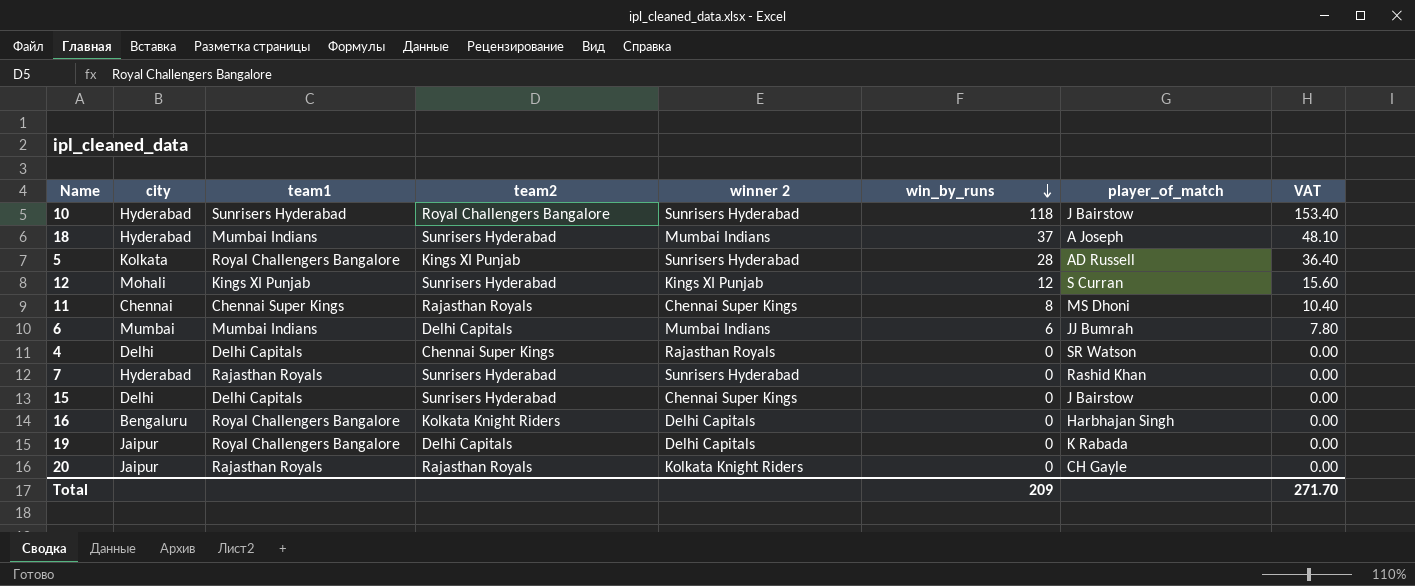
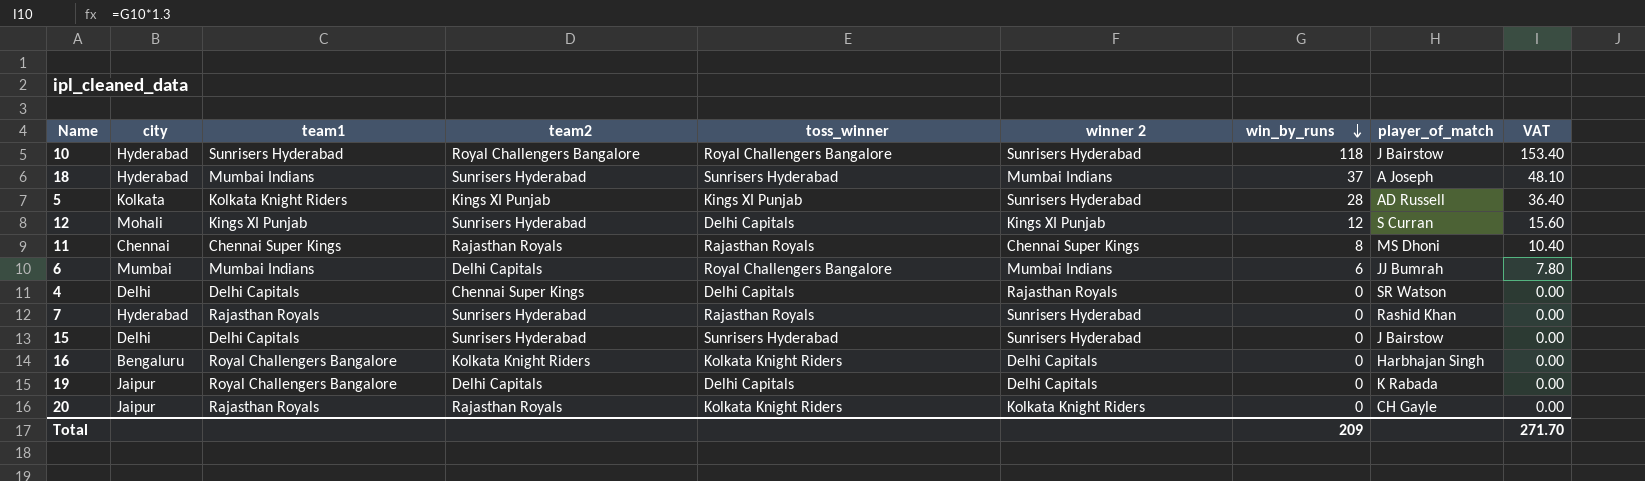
column toss_winner | position: none -> 5
5 | team1: Royal Challengers Bangalore -> Kolkata Knight Riders
15 | winner 2: Chennai Super Kings -> Sunrisers Hyderabad

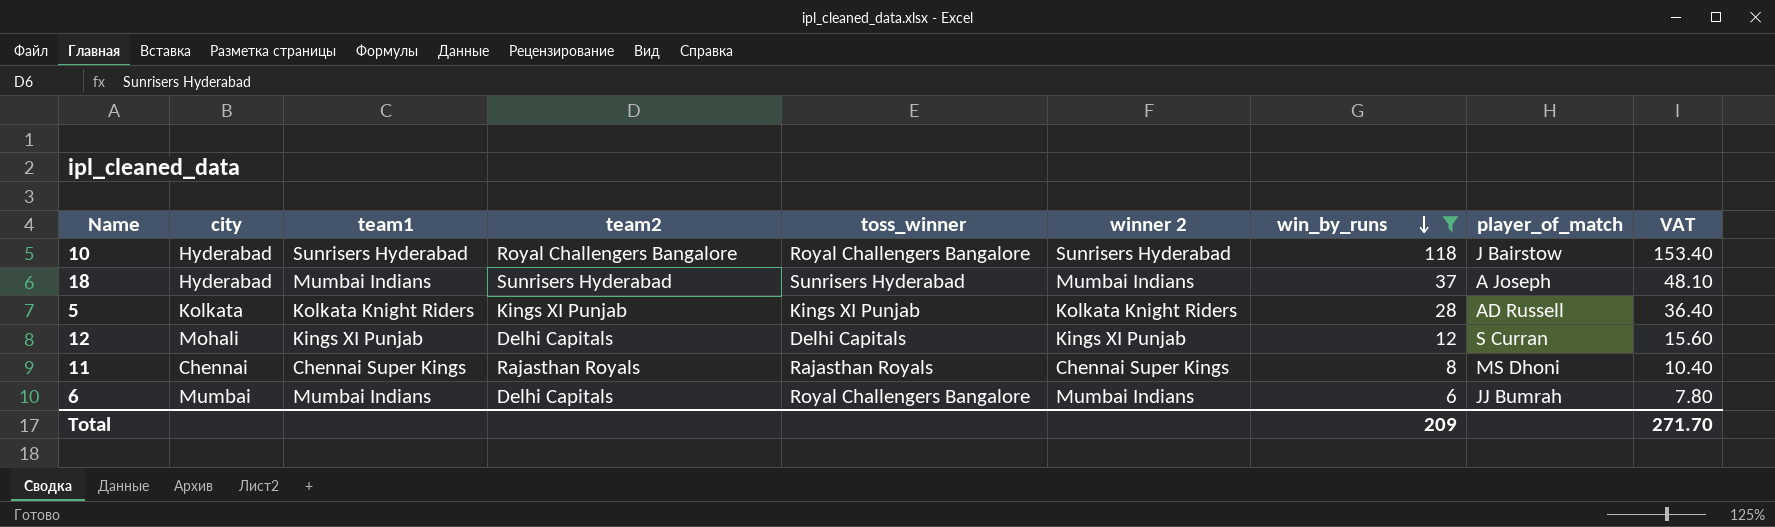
filter: none -> win_by_runs != 0
5 | winner 2: Sunrisers Hyderabad -> Kolkata Knight Riders
12 | team2: Sunrisers Hyderabad -> Delhi Capitals

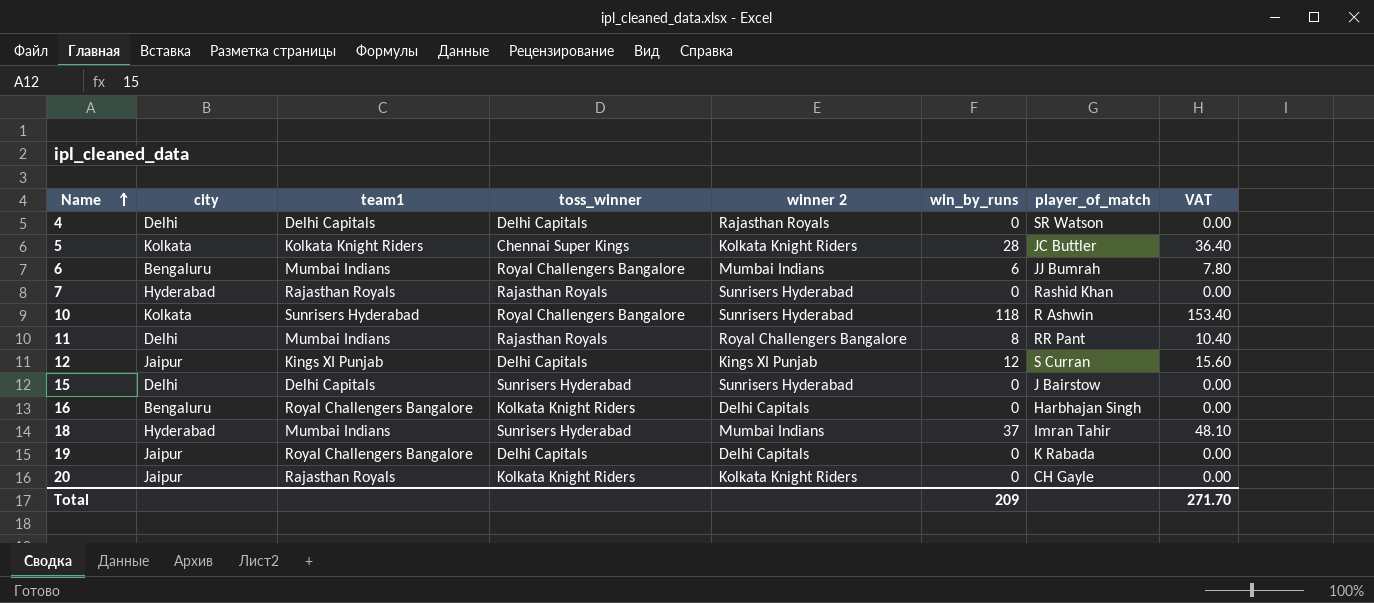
filter: win_by_runs != 0 -> none
row order: win_by_runs descending -> Name ascending
column team2 | position: 4 -> none
5 | toss_winner: Kings XI Punjab -> Chennai Super Kings
5 | player_of_match: AD Russell -> JC Buttler
6 | city: Mumbai -> Bengaluru
10 | city: Hyderabad -> Kolkata
10 | player_of_match: J Bairstow -> R Ashwin
11 | city: Chennai -> Delhi
11 | team1: Chennai Super Kings -> Mumbai Indians
11 | winner 2: Chennai Super Kings -> Royal Challengers Bangalore
11 | player_of_match: MS Dhoni -> RR Pant
12 | city: Mohali -> Jaipur
18 | player_of_match: A Joseph -> Imran Tahir

